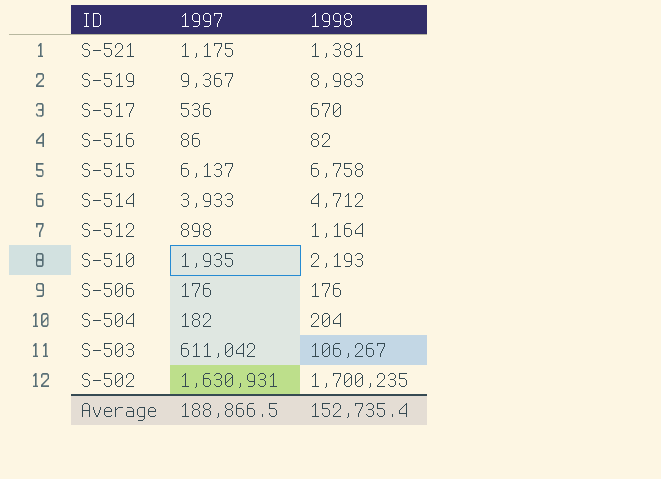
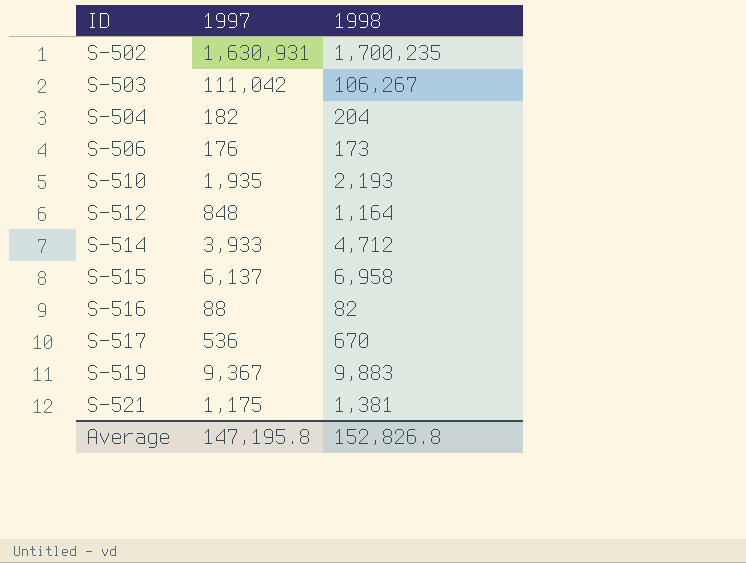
row order: ID descending -> ID ascending
S-503 | 1997: 611,042 -> 111,042
S-506 | 1998: 176 -> 173
S-512 | 1997: 898 -> 848
S-515 | 1998: 6,758 -> 6,958
S-516 | 1997: 86 -> 88
S-519 | 1998: 8,983 -> 9,883
Average | 1997: 188,866.5 -> 147,195.8
Average | 1998: 152,735.4 -> 152,826.8

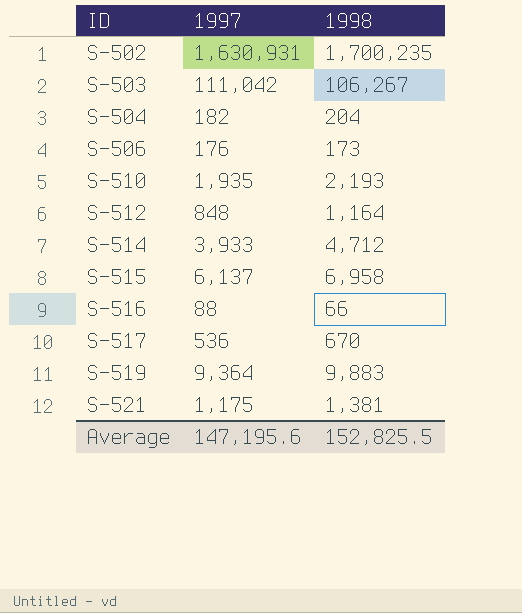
S-516 | 1998: 82 -> 66
S-519 | 1997: 9,367 -> 9,364
Average | 1997: 147,195.8 -> 147,195.6
Average | 1998: 152,826.8 -> 152,825.5

